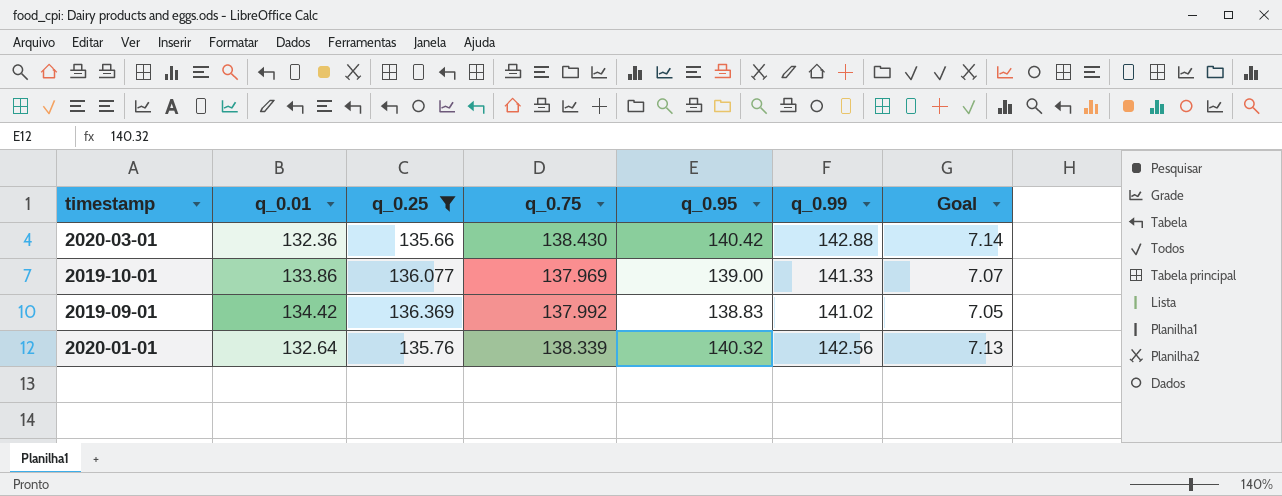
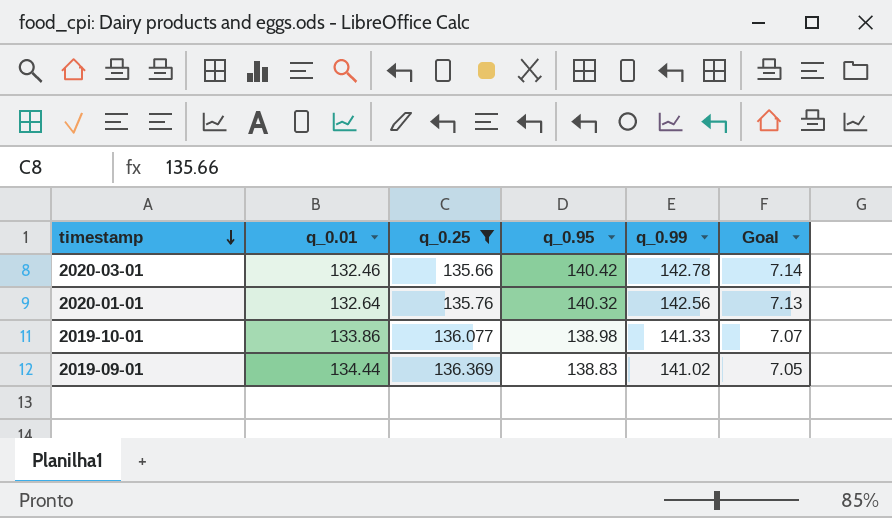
row order: none -> timestamp descending
column q_0.75 | position: 4 -> none
2020-03-01 | q_0.01: 132.36 -> 132.46
2020-03-01 | q_0.99: 142.88 -> 142.78
2019-10-01 | q_0.95: 139.00 -> 138.98
2019-09-01 | q_0.01: 134.42 -> 134.44

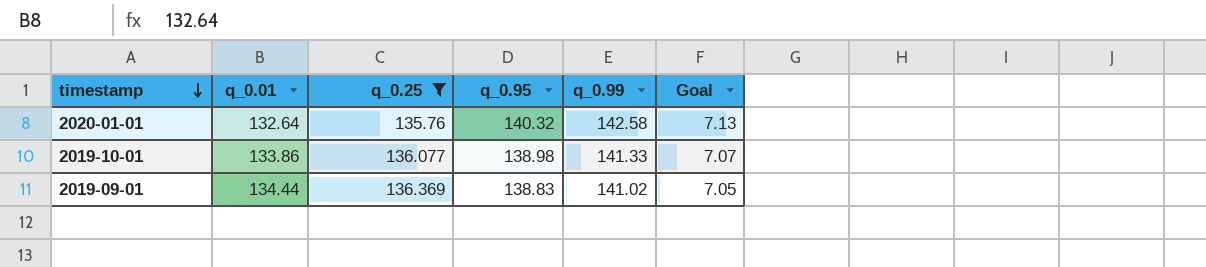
row 2020-03-01: 132.46 | 135.66 | 140.42 | 142.78 | 7.14 -> none
2020-01-01 | q_0.99: 142.56 -> 142.58

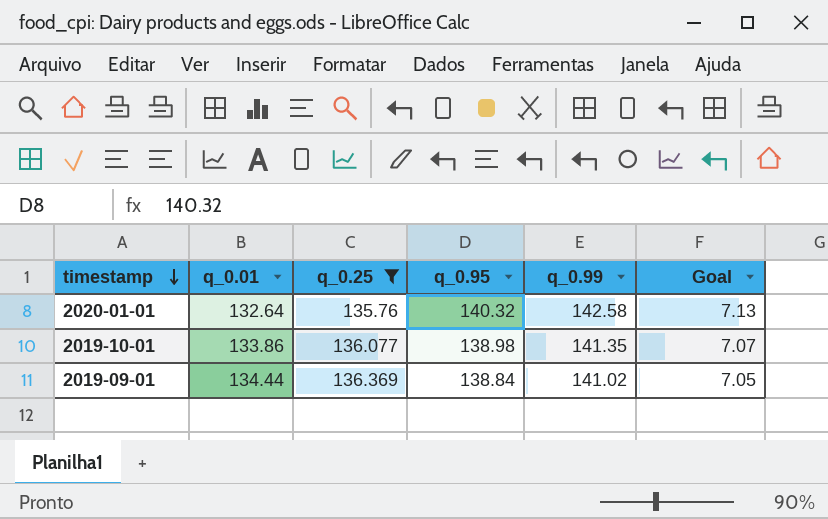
2019-10-01 | q_0.99: 141.33 -> 141.35
2019-09-01 | q_0.95: 138.83 -> 138.84

